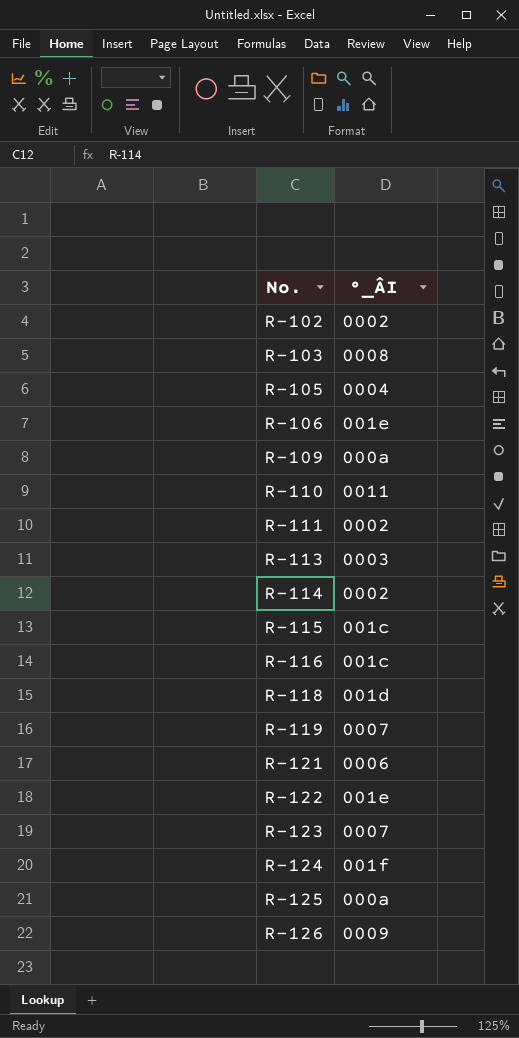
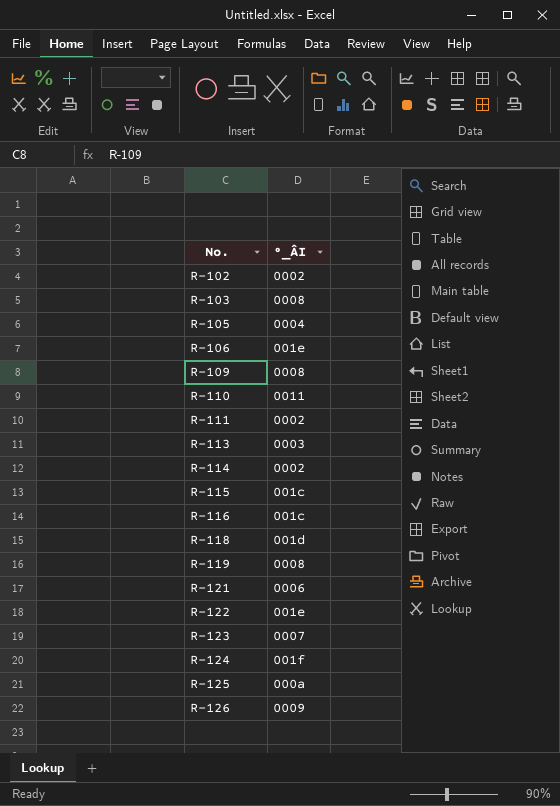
R-109 | °_ÂI: 000a -> 0008
R-119 | °_ÂI: 0007 -> 0008

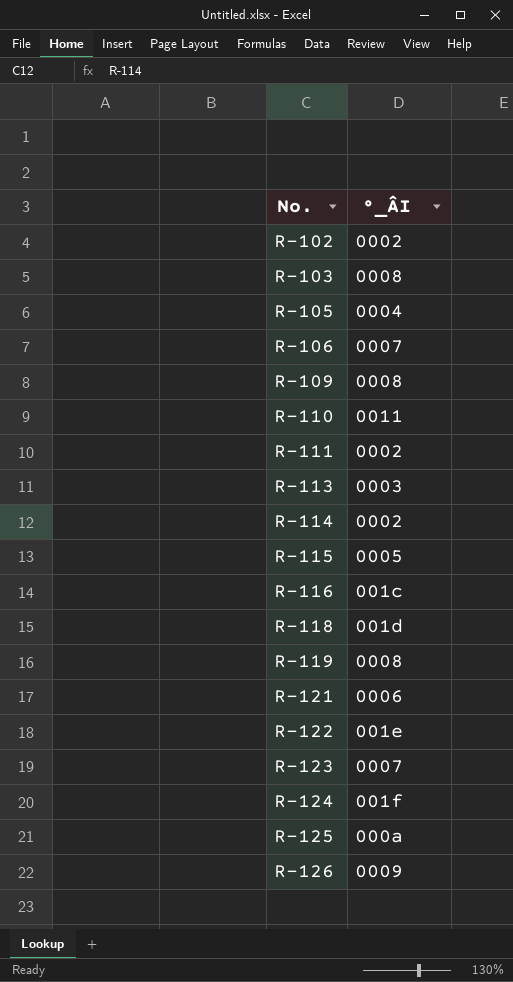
R-106 | °_ÂI: 001e -> 0007
R-115 | °_ÂI: 001c -> 0005

